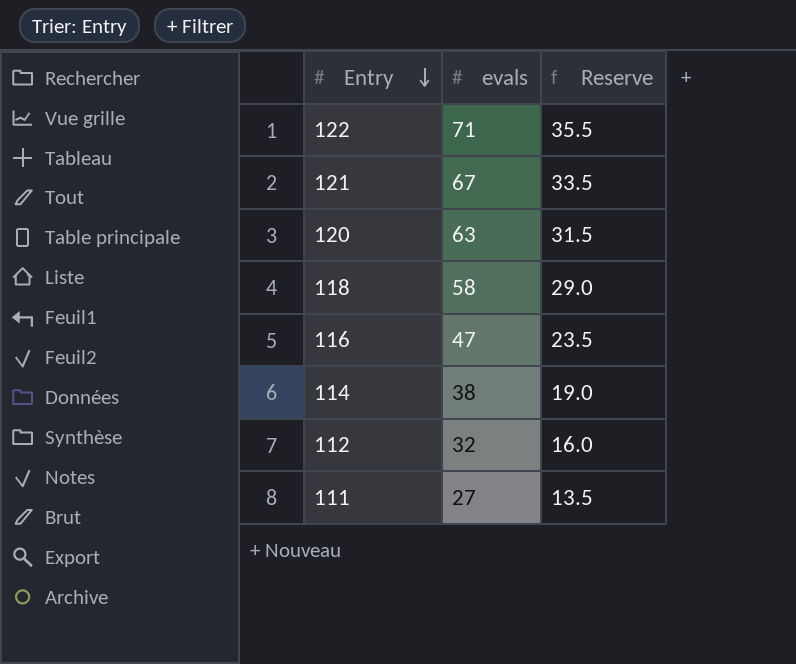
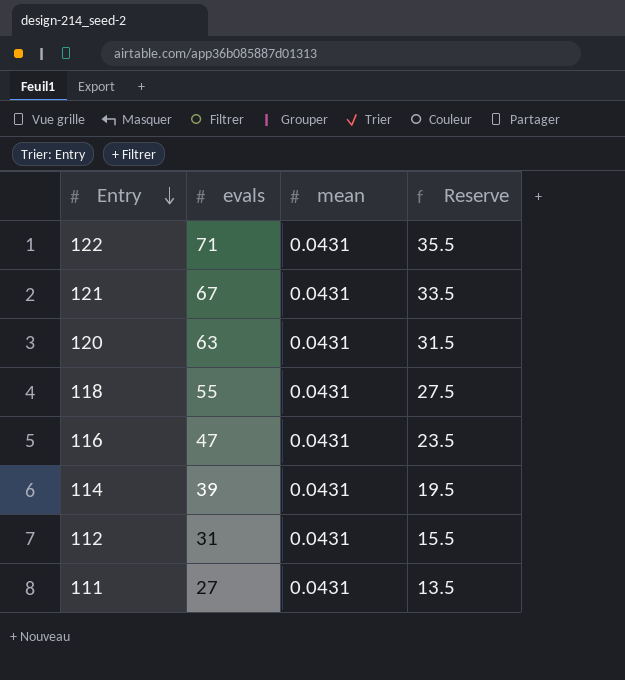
column mean | position: none -> 3
118 | evals: 58 -> 55
118 | Reserve: 29.0 -> 27.5
114 | evals: 38 -> 39
114 | Reserve: 19.0 -> 19.5
112 | evals: 32 -> 31
112 | Reserve: 16.0 -> 15.5

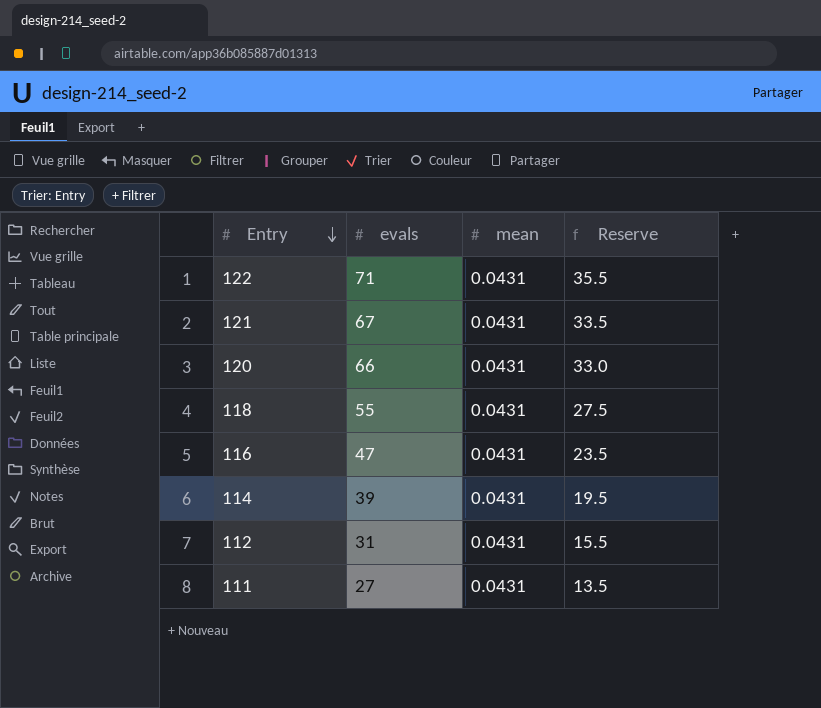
120 | evals: 63 -> 66
120 | Reserve: 31.5 -> 33.0

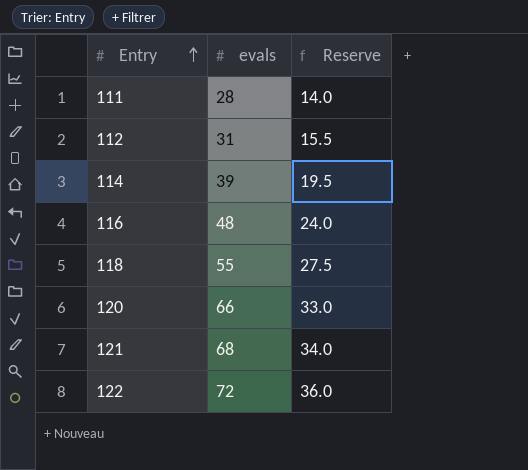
row order: Entry descending -> Entry ascending
column mean | position: 3 -> none
111 | evals: 27 -> 28
111 | Reserve: 13.5 -> 14.0
116 | evals: 47 -> 48
116 | Reserve: 23.5 -> 24.0
121 | evals: 67 -> 68
121 | Reserve: 33.5 -> 34.0
122 | evals: 71 -> 72
122 | Reserve: 35.5 -> 36.0

